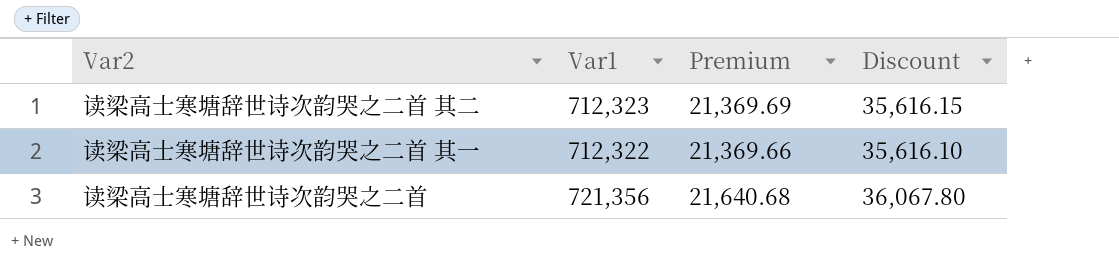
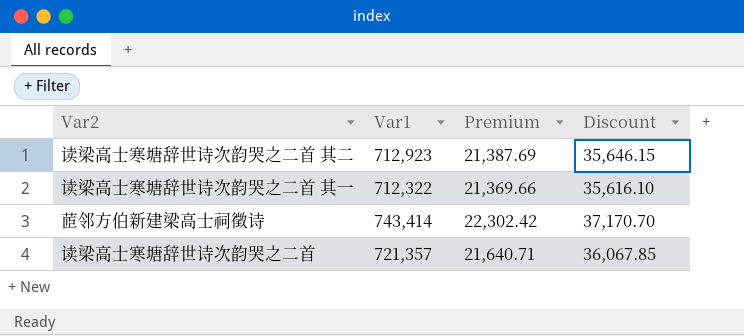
读梁高士寒塘辞世诗次韵哭之二首 其二 | Var1: 712,323 -> 712,923
读梁高士寒塘辞世诗次韵哭之二首 其二 | Premium: 21,369.69 -> 21,387.69
读梁高士寒塘辞世诗次韵哭之二首 其二 | Discount: 35,616.15 -> 35,646.15
row 茝邻方伯新建梁高士祠徵诗: none -> 743,414 | 22,302.42 | 37,170.70
读梁高士寒塘辞世诗次韵哭之二首 | Var1: 721,356 -> 721,357
读梁高士寒塘辞世诗次韵哭之二首 | Premium: 21,640.68 -> 21,640.71
读梁高士寒塘辞世诗次韵哭之二首 | Discount: 36,067.80 -> 36,067.85

